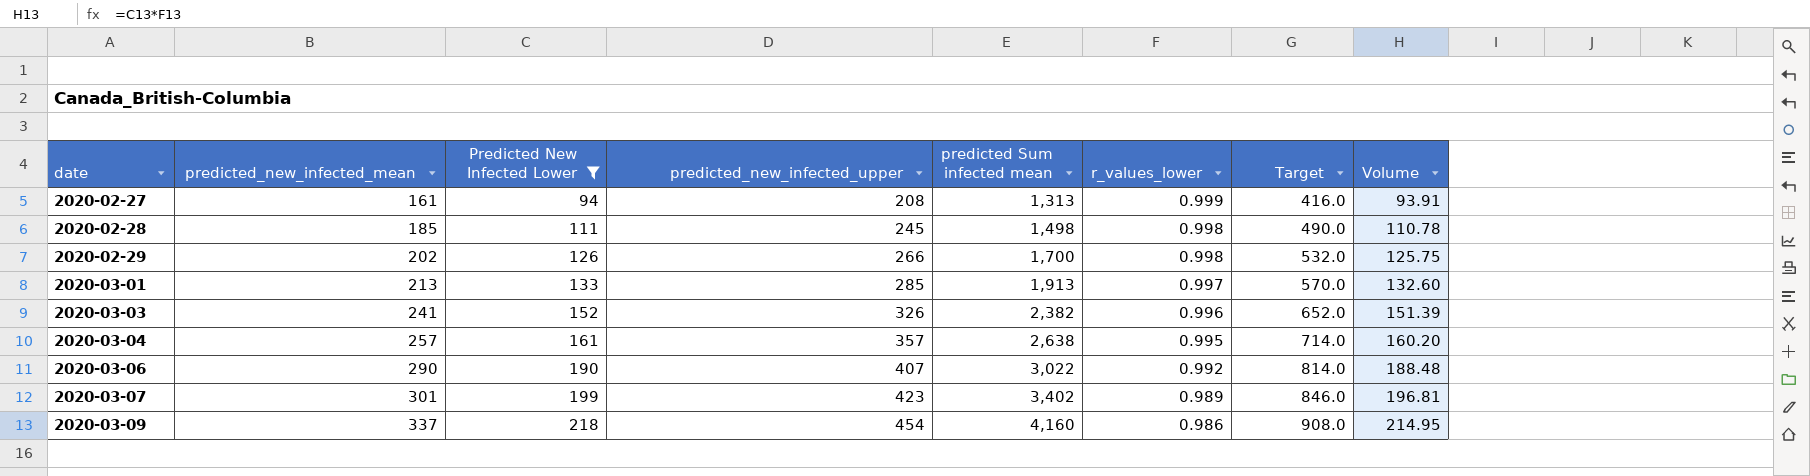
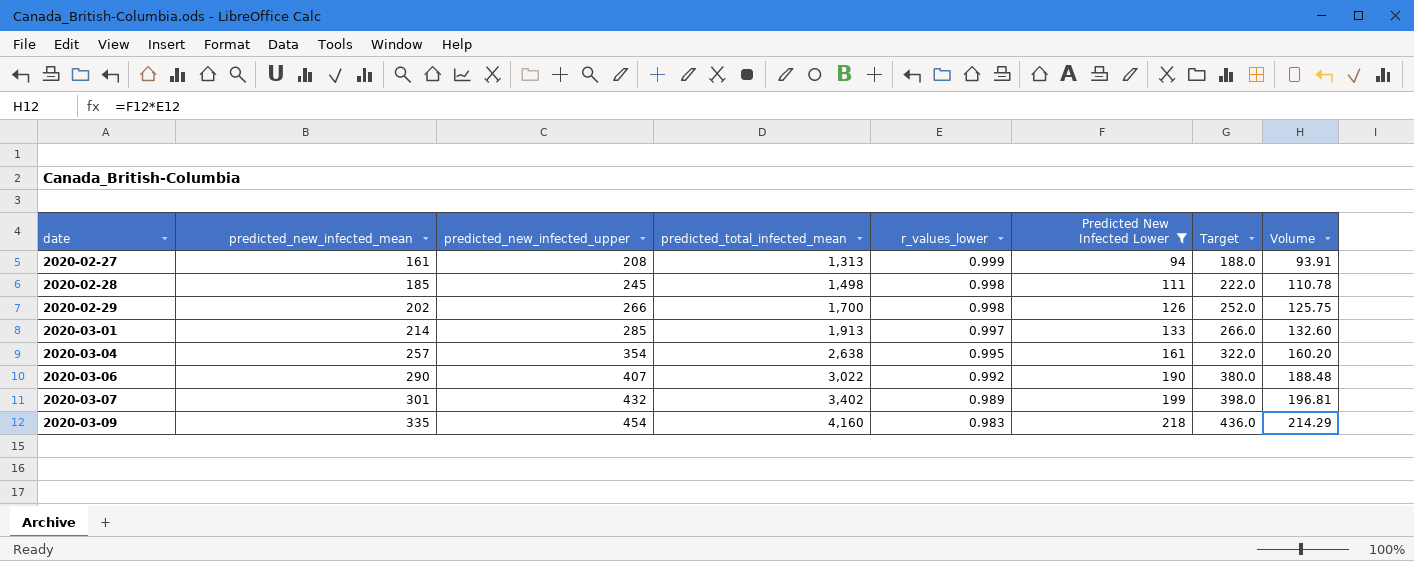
column name: predicted Sum infected mean -> predicted_total_infected_mean
column Predicted New Infected Lower | position: 3 -> 6
column Target | formula: [predicted_new_infected_upper] * 2 -> [Predicted New Infected Lower] * 2
row 2020-03-03: 241 | 152 | 326 | 2,382 | 0.996 | 652.0 | 151.39 -> none
2020-03-01 | predicted_new_infected_mean: 213 -> 214
2020-03-04 | predicted_new_infected_upper: 357 -> 354
2020-03-07 | predicted_new_infected_upper: 423 -> 432
2020-03-09 | predicted_new_infected_mean: 337 -> 335
2020-03-09 | r_values_lower: 0.986 -> 0.983
2020-03-09 | Volume: 214.95 -> 214.29

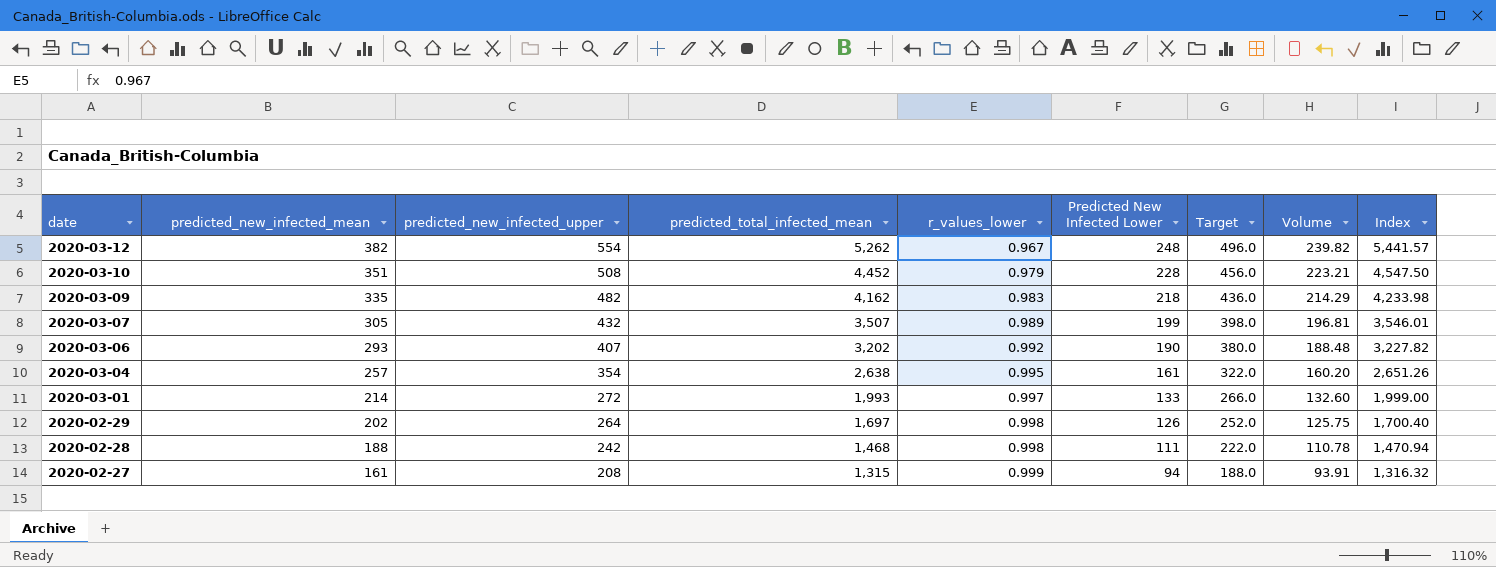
filter: Predicted New Infected Lower <= 218 -> none
row order: date ascending -> date descending
column Index | formula: none -> [predicted_total_infected_mean] / [r_values_lower]
2020-03-09 | predicted_new_infected_upper: 454 -> 482
2020-03-09 | predicted_total_infected_mean: 4,160 -> 4,162
2020-03-07 | predicted_new_infected_mean: 301 -> 305
2020-03-07 | predicted_total_infected_mean: 3,402 -> 3,507
2020-03-06 | predicted_new_infected_mean: 290 -> 293
2020-03-06 | predicted_total_infected_mean: 3,022 -> 3,202
2020-03-01 | predicted_new_infected_upper: 285 -> 272
2020-03-01 | predicted_total_infected_mean: 1,913 -> 1,993
2020-02-29 | predicted_new_infected_upper: 266 -> 264
2020-02-29 | predicted_total_infected_mean: 1,700 -> 1,697
2020-02-28 | predicted_new_infected_mean: 185 -> 188
2020-02-28 | predicted_new_infected_upper: 245 -> 242
2020-02-28 | predicted_total_infected_mean: 1,498 -> 1,468
2020-02-27 | predicted_total_infected_mean: 1,313 -> 1,315

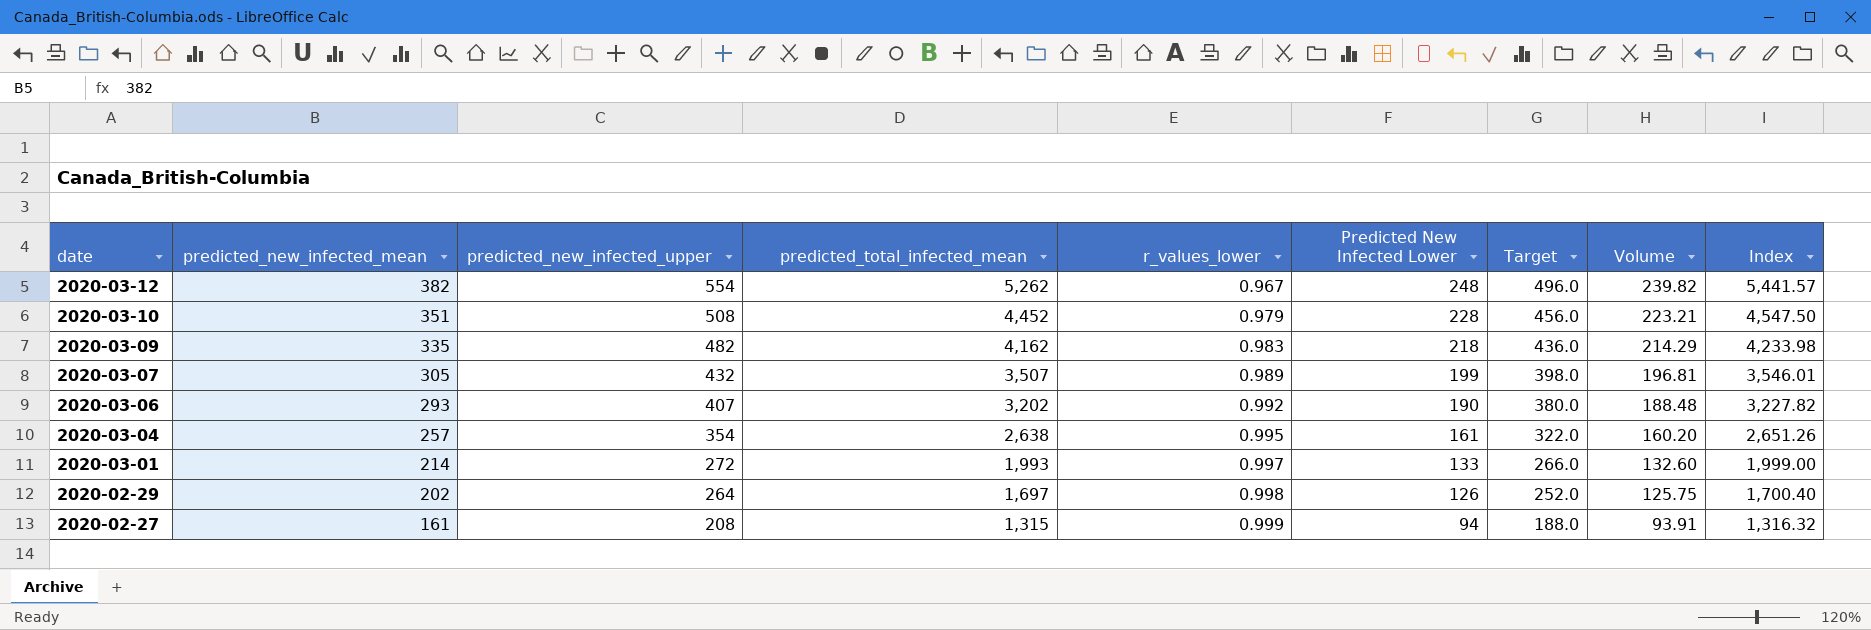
row 2020-02-28: 188 | 242 | 1,468 | 0.998 | 111 | 222.0 | 110.78 | 1,470.94 -> none

